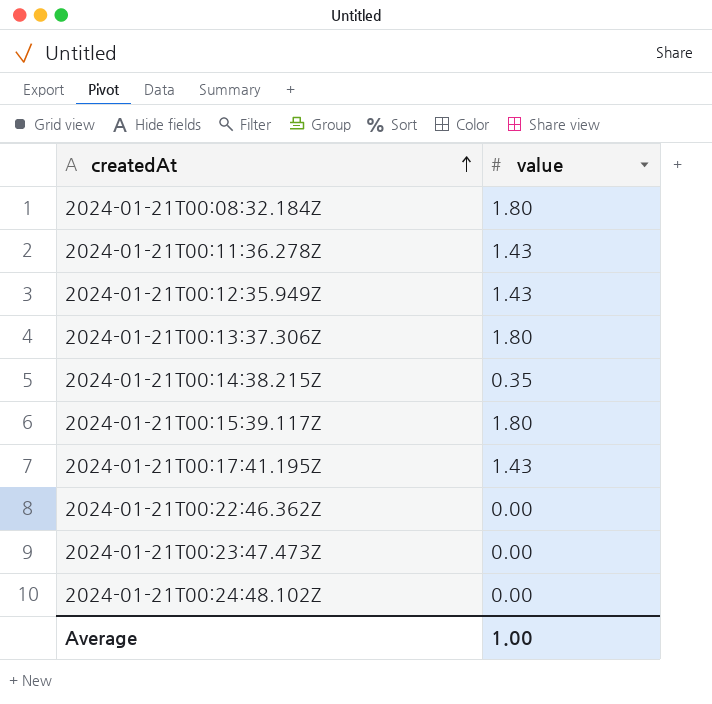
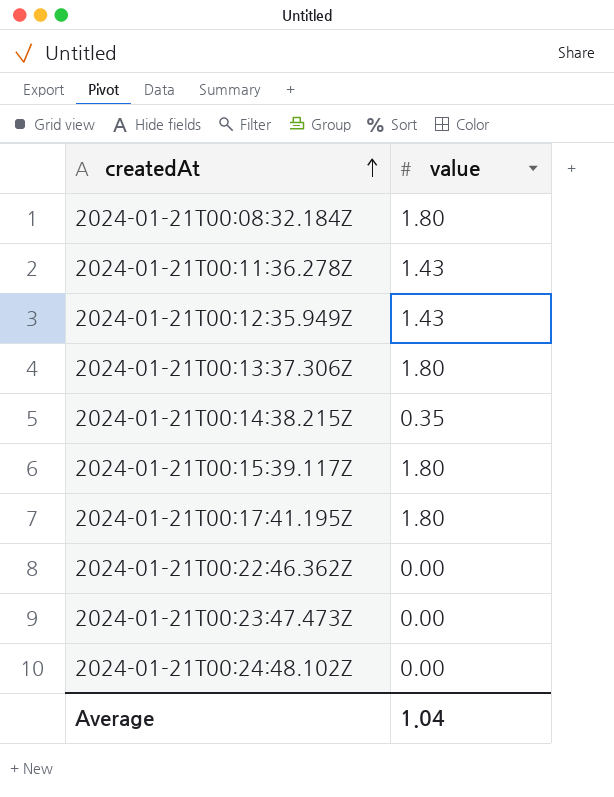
2024-01-21T00:17:41.195Z | value: 1.43 -> 1.80
Average | value: 1.00 -> 1.04

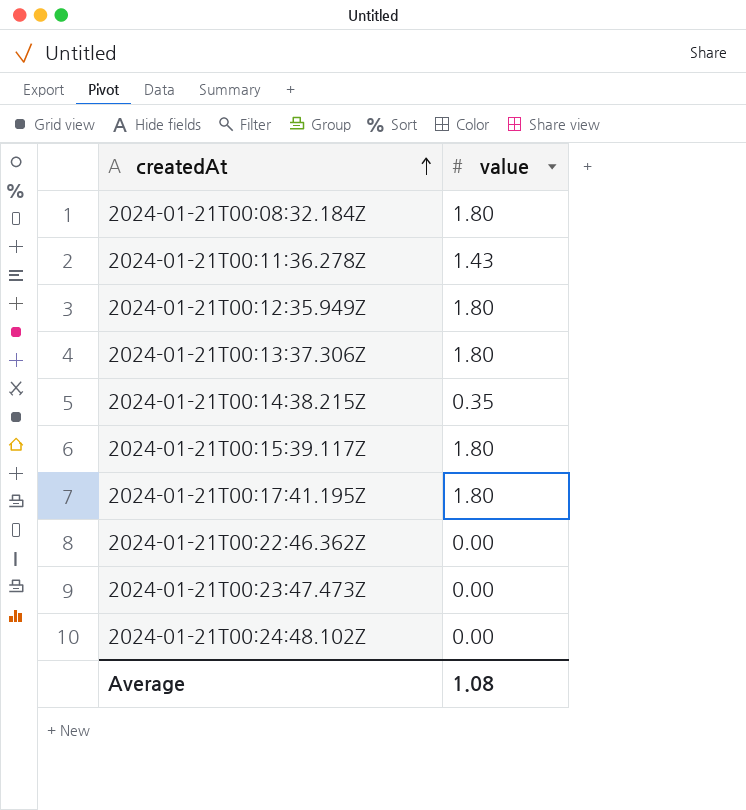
2024-01-21T00:12:35.949Z | value: 1.43 -> 1.80
Average | value: 1.04 -> 1.08

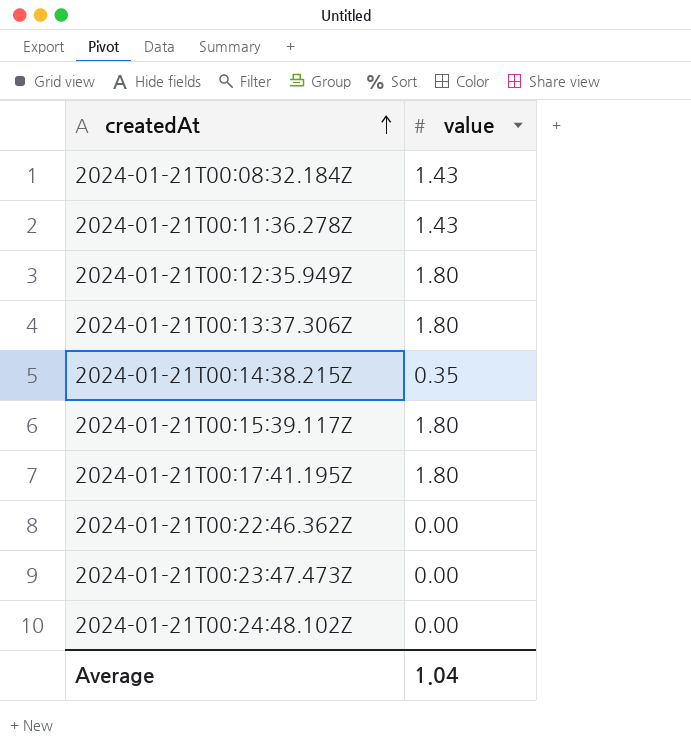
2024-01-21T00:08:32.184Z | value: 1.80 -> 1.43
Average | value: 1.08 -> 1.04

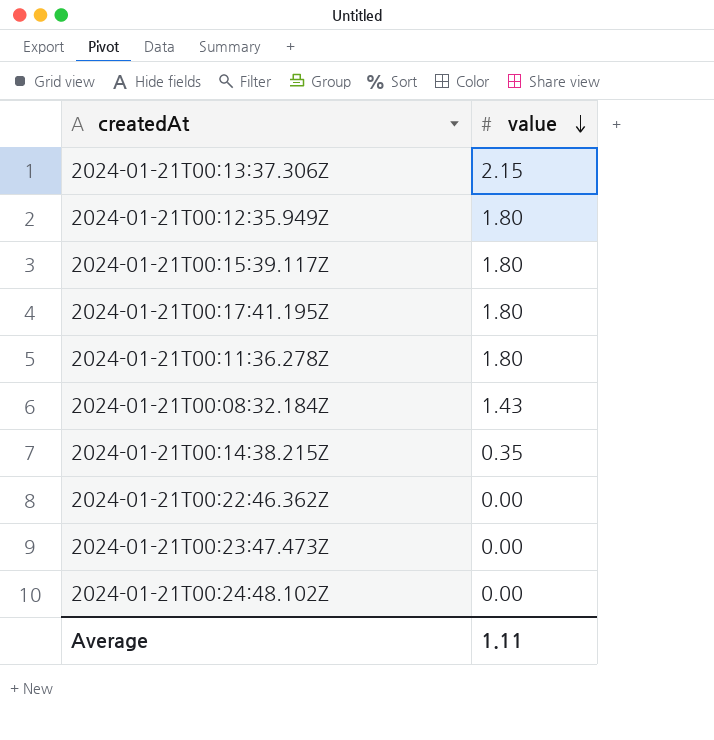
row order: createdAt ascending -> value descending
2024-01-21T00:13:37.306Z | value: 1.80 -> 2.15
2024-01-21T00:11:36.278Z | value: 1.43 -> 1.80
Average | value: 1.04 -> 1.11

